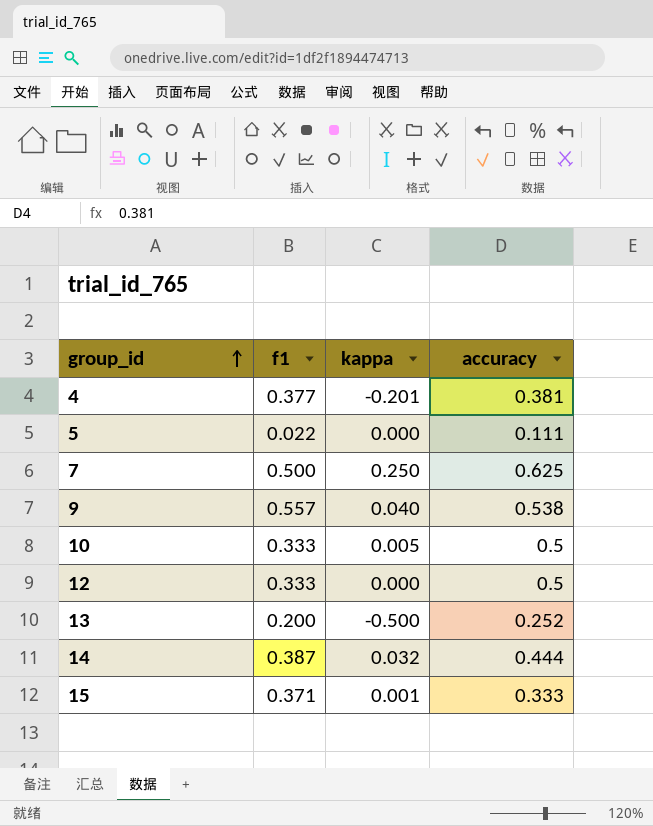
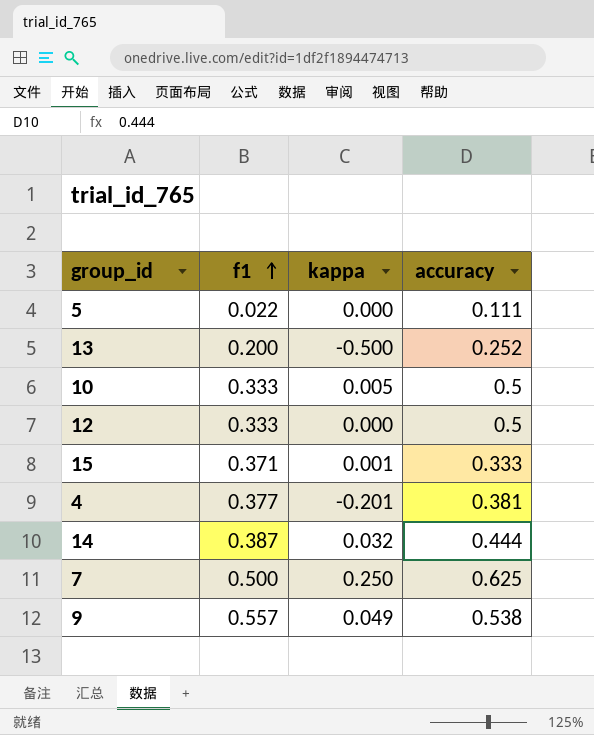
row order: group_id ascending -> f1 ascending
9 | kappa: 0.040 -> 0.049

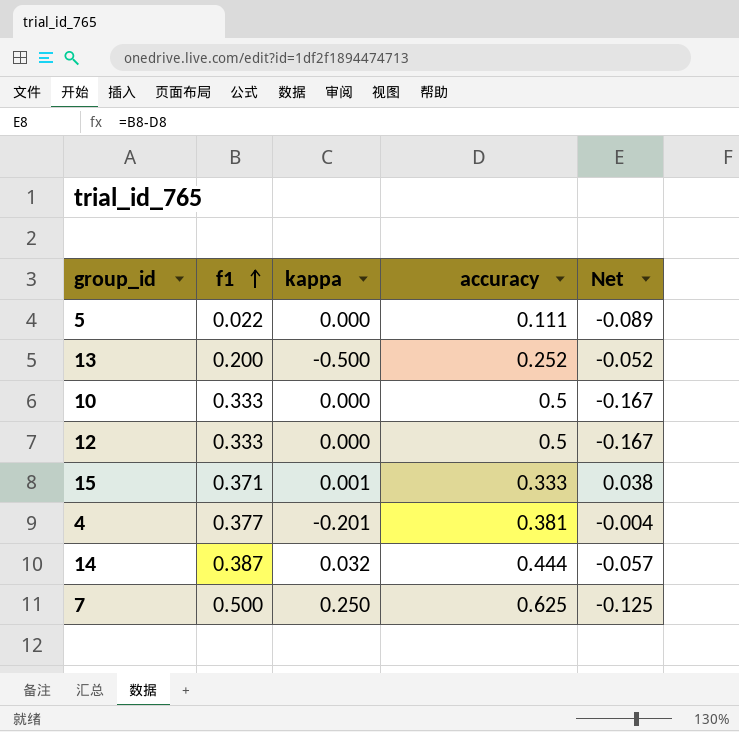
column Net | formula: none -> [f1] - [accuracy]
row 9: 0.557 | 0.049 | 0.538 -> none
10 | kappa: 0.005 -> 0.000

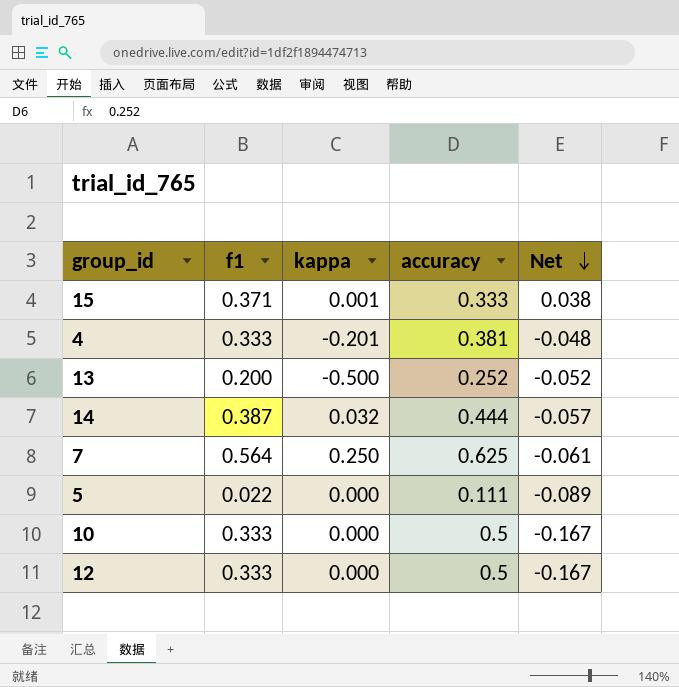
row order: f1 ascending -> Net descending
4 | f1: 0.377 -> 0.333
4 | Net: -0.004 -> -0.048
7 | f1: 0.500 -> 0.564
7 | Net: -0.125 -> -0.061

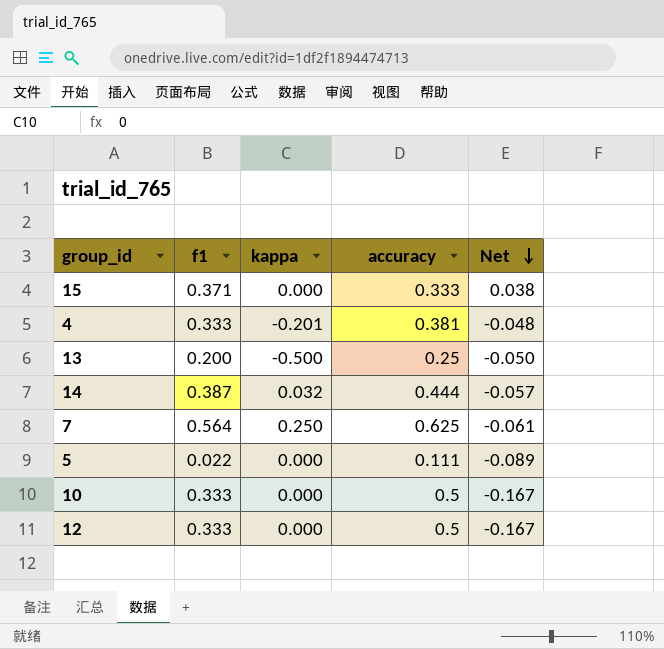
15 | kappa: 0.001 -> 0.000
13 | accuracy: 0.252 -> 0.25
13 | Net: -0.052 -> -0.050

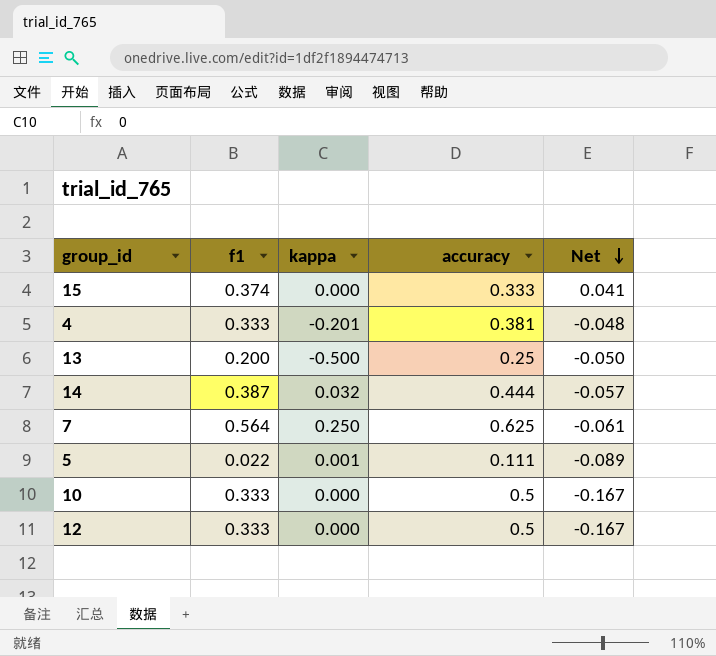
15 | f1: 0.371 -> 0.374
15 | Net: 0.038 -> 0.041
5 | kappa: 0.000 -> 0.001

